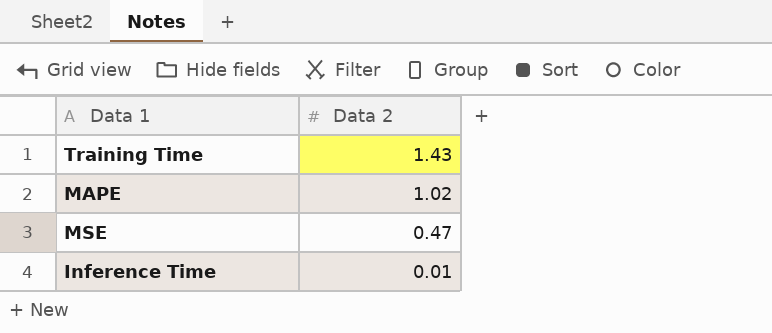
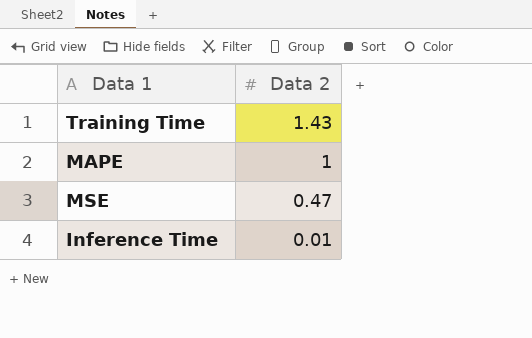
MAPE | Data 2: 1.02 -> 1

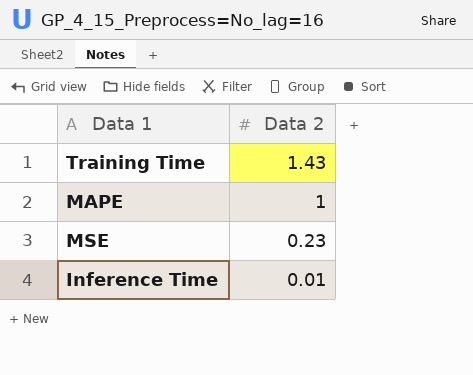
MSE | Data 2: 0.47 -> 0.23

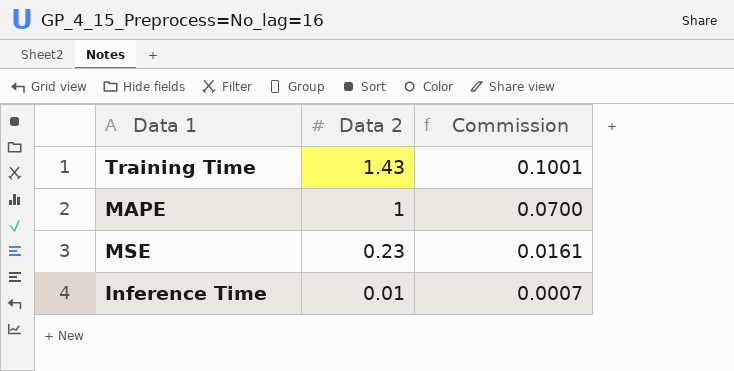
column Commission | formula: none -> [Data 2] * 0.07

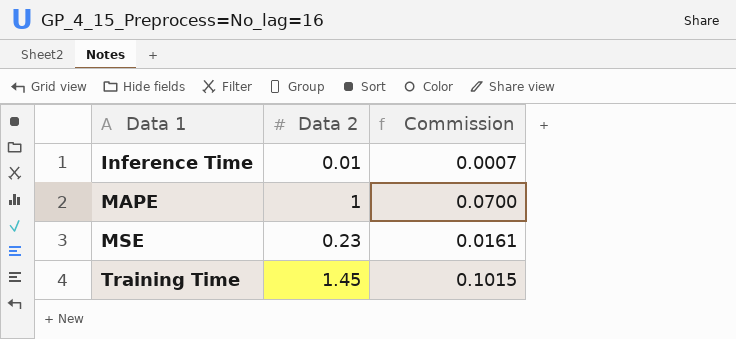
row order: Data 2 descending -> Data 1 ascending
Training Time | Data 2: 1.43 -> 1.45
Training Time | Commission: 0.1001 -> 0.1015

